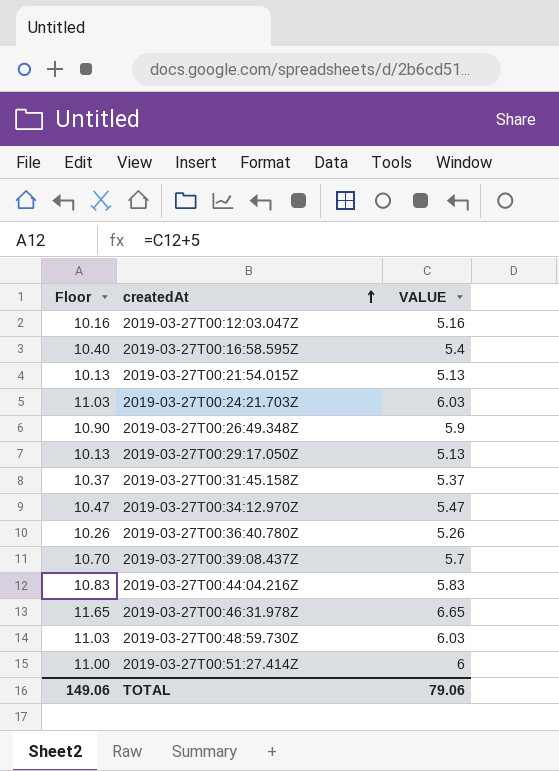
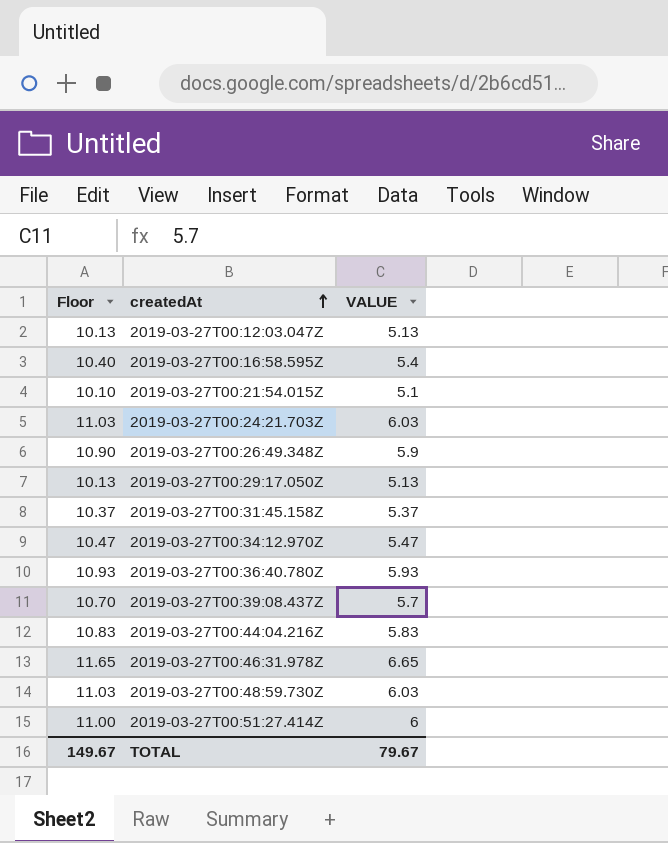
2019-03-27T00:12:03.047Z | Floor: 10.16 -> 10.13
2019-03-27T00:12:03.047Z | VALUE: 5.16 -> 5.13
2019-03-27T00:21:54.015Z | Floor: 10.13 -> 10.10
2019-03-27T00:21:54.015Z | VALUE: 5.13 -> 5.1
2019-03-27T00:36:40.780Z | Floor: 10.26 -> 10.93
2019-03-27T00:36:40.780Z | VALUE: 5.26 -> 5.93
TOTAL | Floor: 149.06 -> 149.67
TOTAL | VALUE: 79.06 -> 79.67

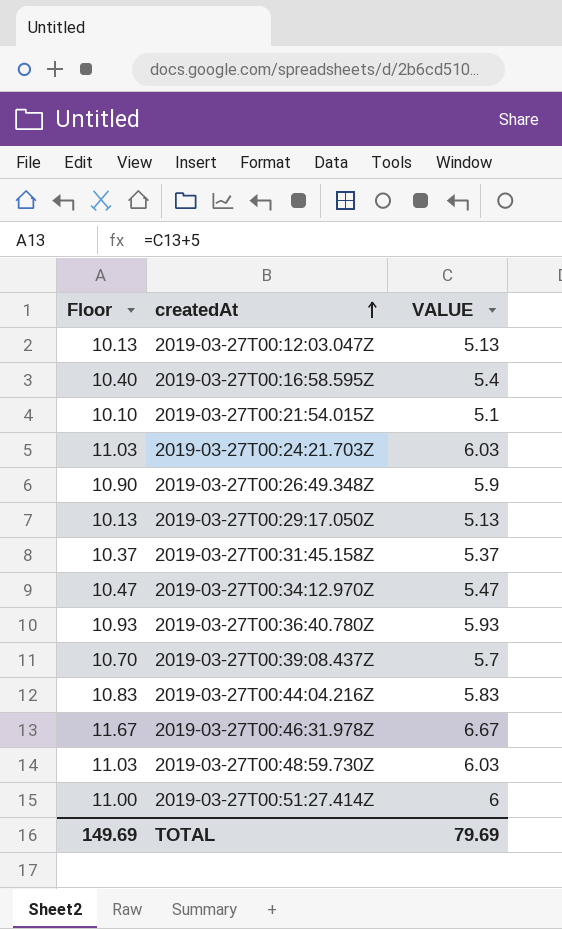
2019-03-27T00:46:31.978Z | Floor: 11.65 -> 11.67
2019-03-27T00:46:31.978Z | VALUE: 6.65 -> 6.67
TOTAL | Floor: 149.67 -> 149.69
TOTAL | VALUE: 79.67 -> 79.69

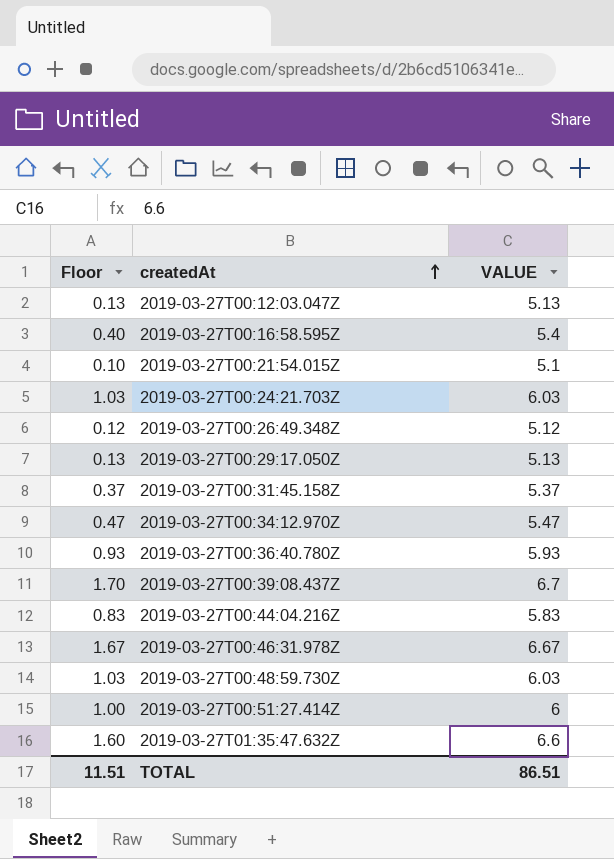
column Floor | formula: [VALUE] + 5 -> [VALUE] - 5
2019-03-27T00:26:49.348Z | VALUE: 5.9 -> 5.12
2019-03-27T00:39:08.437Z | VALUE: 5.7 -> 6.7
row 2019-03-27T01:35:47.632Z: none -> 1.60 | 6.6
TOTAL | Floor: 149.69 -> 11.51
TOTAL | VALUE: 79.69 -> 86.51

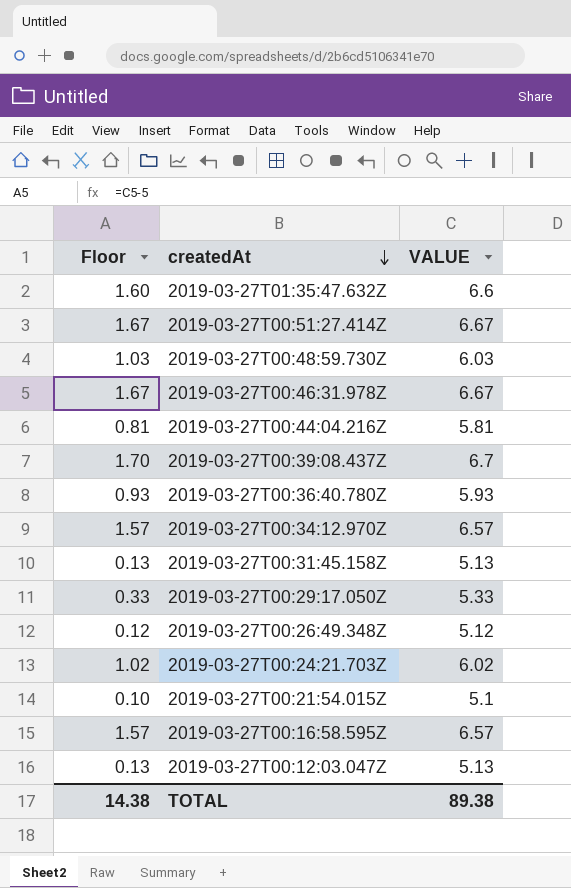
row order: createdAt ascending -> createdAt descending
2019-03-27T00:51:27.414Z | Floor: 1.00 -> 1.67
2019-03-27T00:51:27.414Z | VALUE: 6 -> 6.67
2019-03-27T00:44:04.216Z | Floor: 0.83 -> 0.81
2019-03-27T00:44:04.216Z | VALUE: 5.83 -> 5.81
2019-03-27T00:34:12.970Z | Floor: 0.47 -> 1.57
2019-03-27T00:34:12.970Z | VALUE: 5.47 -> 6.57
2019-03-27T00:31:45.158Z | Floor: 0.37 -> 0.13
2019-03-27T00:31:45.158Z | VALUE: 5.37 -> 5.13
2019-03-27T00:29:17.050Z | Floor: 0.13 -> 0.33
2019-03-27T00:29:17.050Z | VALUE: 5.13 -> 5.33
2019-03-27T00:24:21.703Z | Floor: 1.03 -> 1.02
2019-03-27T00:24:21.703Z | VALUE: 6.03 -> 6.02
2019-03-27T00:16:58.595Z | Floor: 0.40 -> 1.57
2019-03-27T00:16:58.595Z | VALUE: 5.4 -> 6.57
TOTAL | Floor: 11.51 -> 14.38
TOTAL | VALUE: 86.51 -> 89.38

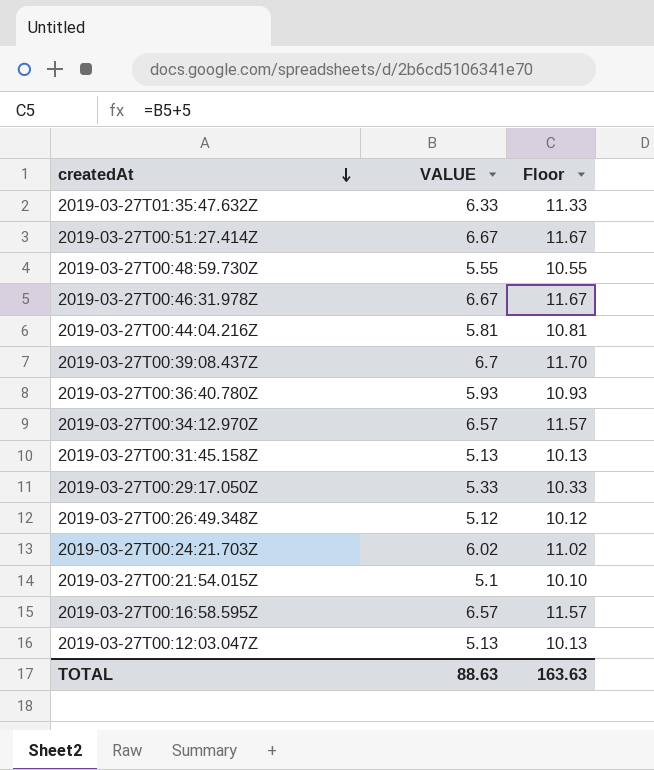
column Floor | formula: [VALUE] - 5 -> [VALUE] + 5
column Floor | position: 1 -> 3
2019-03-27T01:35:47.632Z | VALUE: 6.6 -> 6.33
2019-03-27T00:48:59.730Z | VALUE: 6.03 -> 5.55
TOTAL | VALUE: 89.38 -> 88.63
TOTAL | Floor: 14.38 -> 163.63

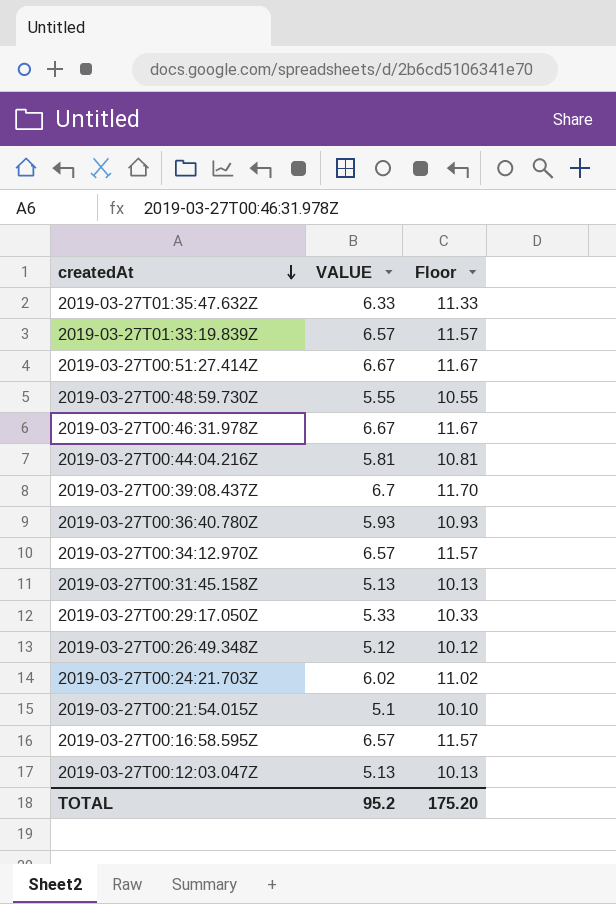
row 2019-03-27T01:33:19.839Z: none -> 6.57 | 11.57
TOTAL | VALUE: 88.63 -> 95.2
TOTAL | Floor: 163.63 -> 175.20

